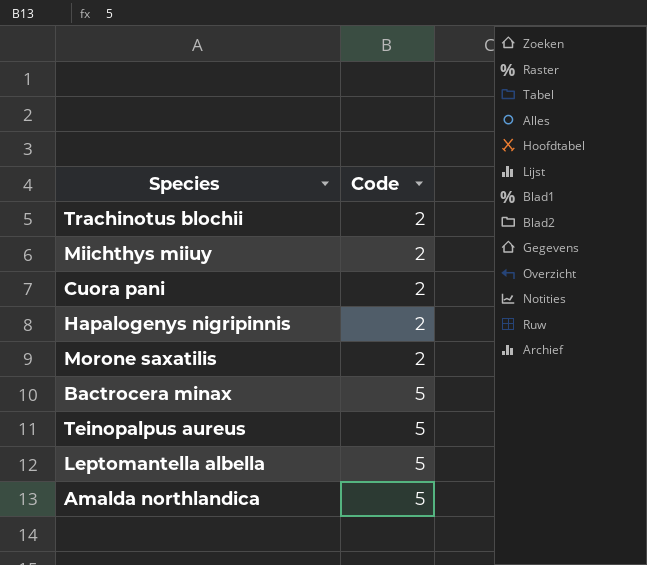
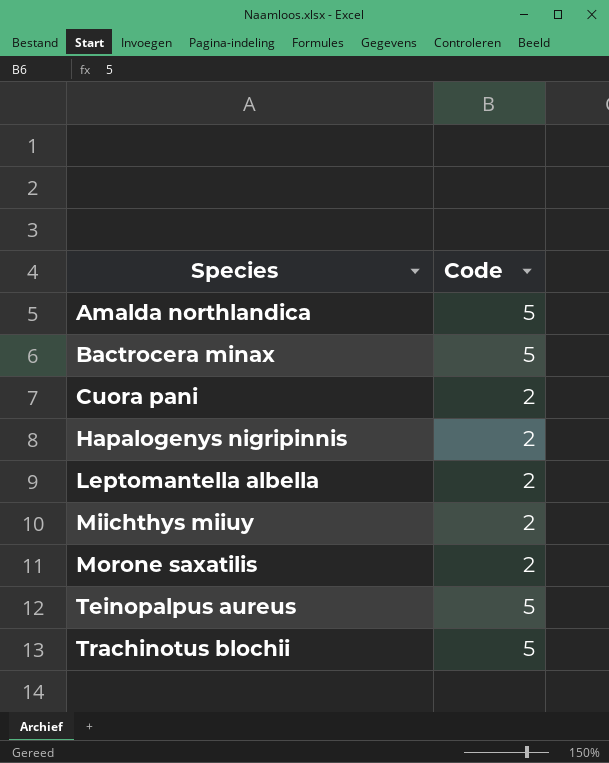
row order: Code ascending -> Species ascending
Leptomantella albella | Code: 5 -> 2
Trachinotus blochii | Code: 2 -> 5

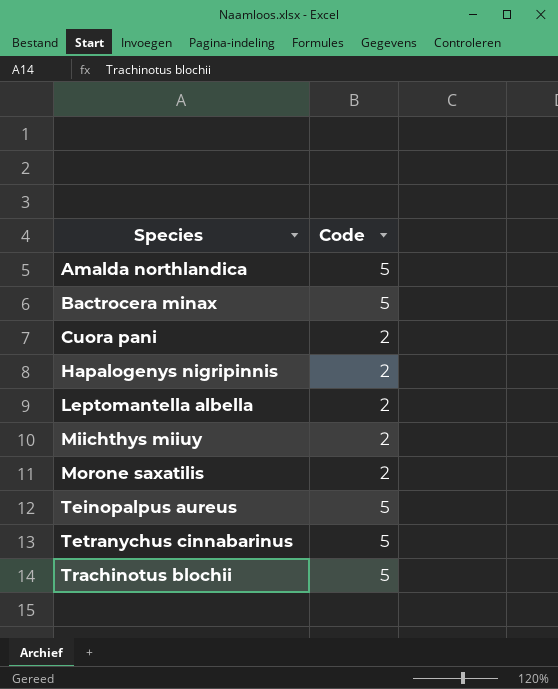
row Tetranychus cinnabarinus: none -> 5

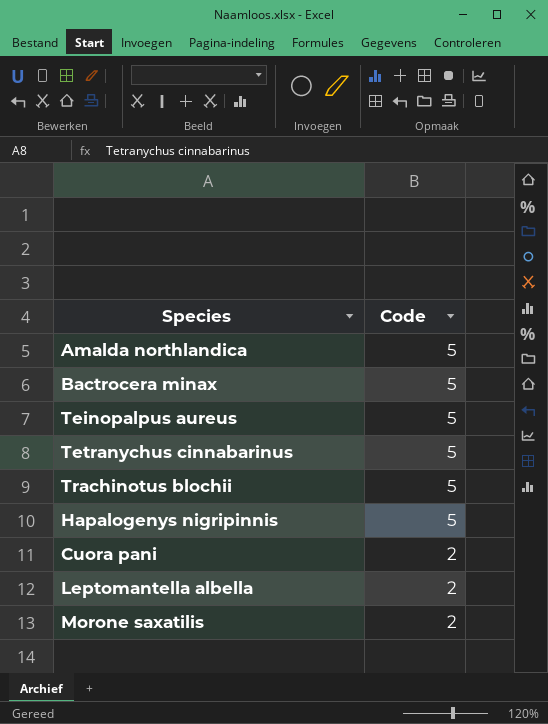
row order: Species ascending -> Code descending
row Miichthys miiuy: 2 -> none
Hapalogenys nigripinnis | Code: 2 -> 5

